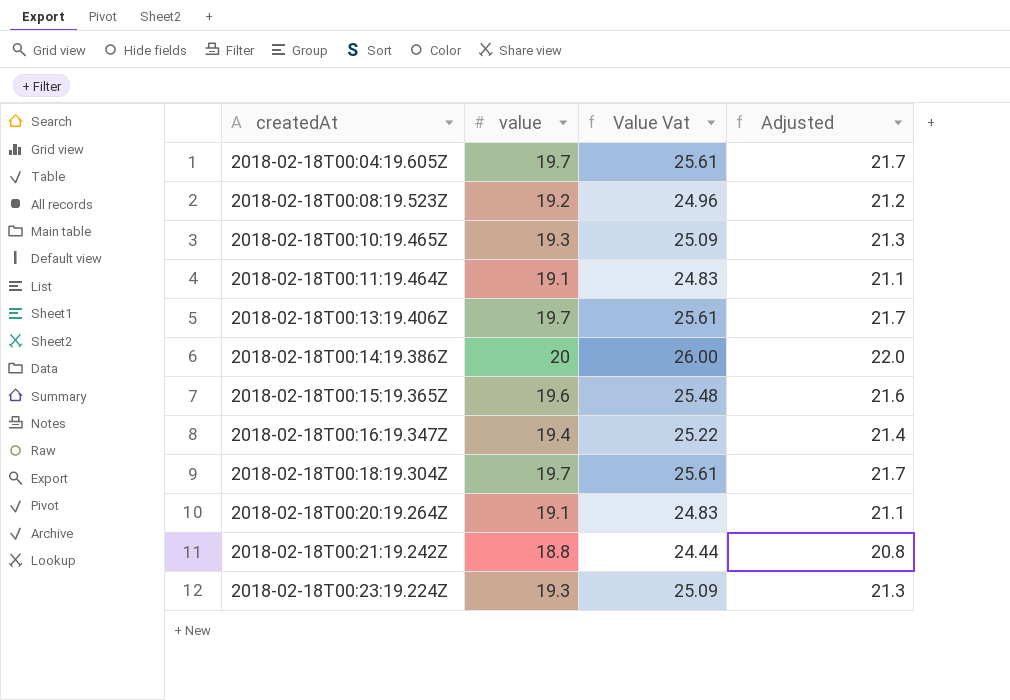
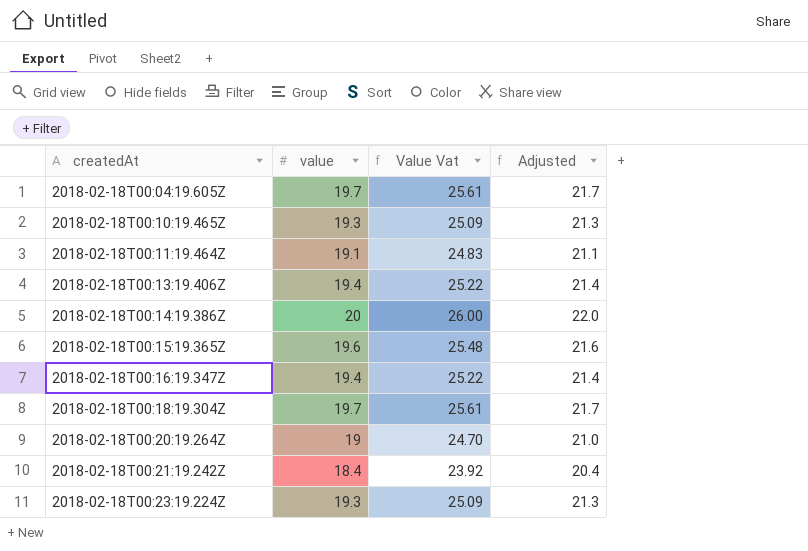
row 2018-02-18T00:08:19.523Z: 19.2 | 24.96 | 21.2 -> none
2018-02-18T00:13:19.406Z | value: 19.7 -> 19.4
2018-02-18T00:13:19.406Z | Value Vat: 25.61 -> 25.22
2018-02-18T00:13:19.406Z | Adjusted: 21.7 -> 21.4
2018-02-18T00:20:19.264Z | value: 19.1 -> 19
2018-02-18T00:20:19.264Z | Value Vat: 24.83 -> 24.70
2018-02-18T00:20:19.264Z | Adjusted: 21.1 -> 21.0
2018-02-18T00:21:19.242Z | value: 18.8 -> 18.4
2018-02-18T00:21:19.242Z | Value Vat: 24.44 -> 23.92
2018-02-18T00:21:19.242Z | Adjusted: 20.8 -> 20.4

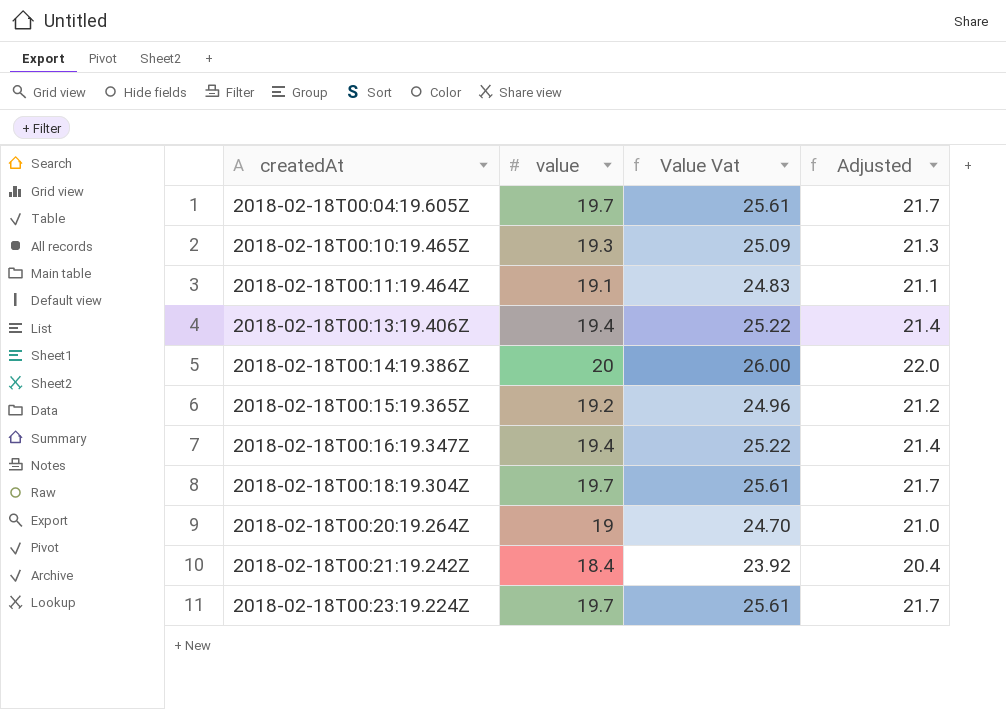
2018-02-18T00:15:19.365Z | value: 19.6 -> 19.2
2018-02-18T00:15:19.365Z | Value Vat: 25.48 -> 24.96
2018-02-18T00:15:19.365Z | Adjusted: 21.6 -> 21.2
2018-02-18T00:23:19.224Z | value: 19.3 -> 19.7
2018-02-18T00:23:19.224Z | Value Vat: 25.09 -> 25.61
2018-02-18T00:23:19.224Z | Adjusted: 21.3 -> 21.7

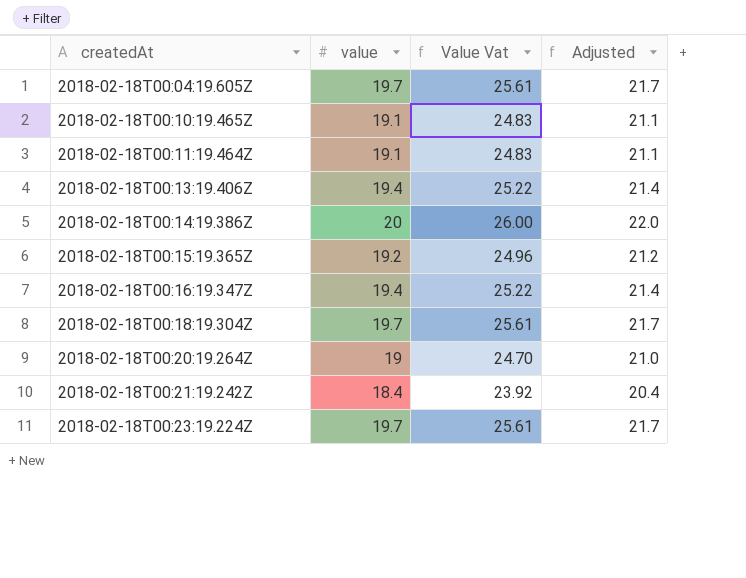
2018-02-18T00:10:19.465Z | value: 19.3 -> 19.1
2018-02-18T00:10:19.465Z | Value Vat: 25.09 -> 24.83
2018-02-18T00:10:19.465Z | Adjusted: 21.3 -> 21.1

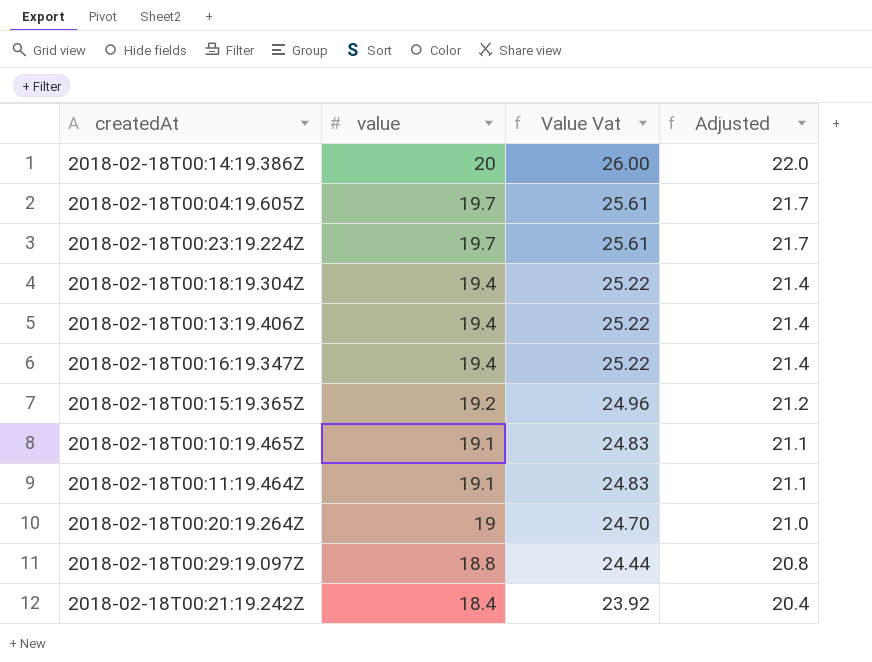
row order: createdAt ascending -> value descending
2018-02-18T00:18:19.304Z | value: 19.7 -> 19.4
2018-02-18T00:18:19.304Z | Value Vat: 25.61 -> 25.22
2018-02-18T00:18:19.304Z | Adjusted: 21.7 -> 21.4
row 2018-02-18T00:29:19.097Z: none -> 18.8 | 24.44 | 20.8

